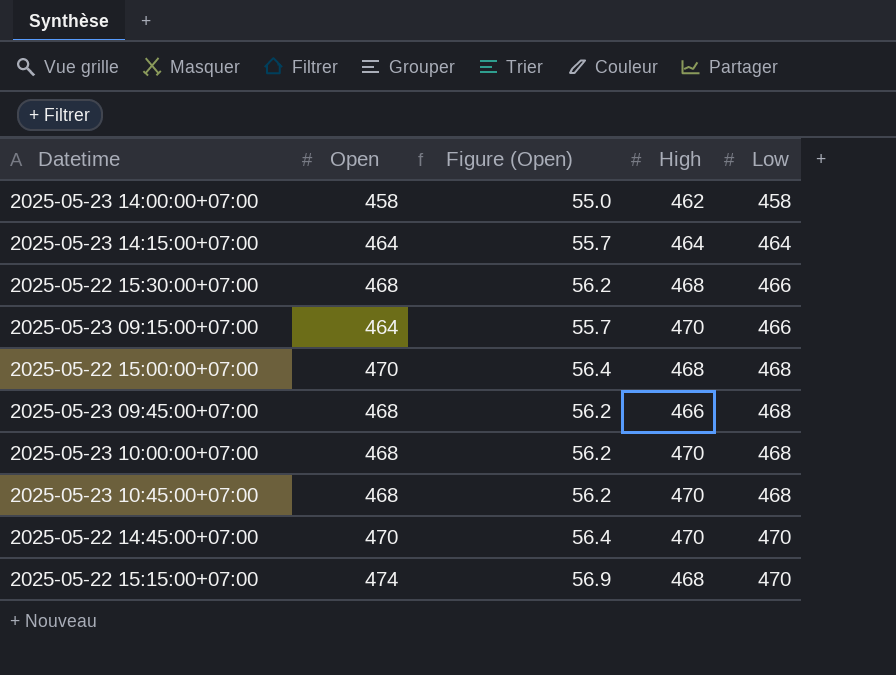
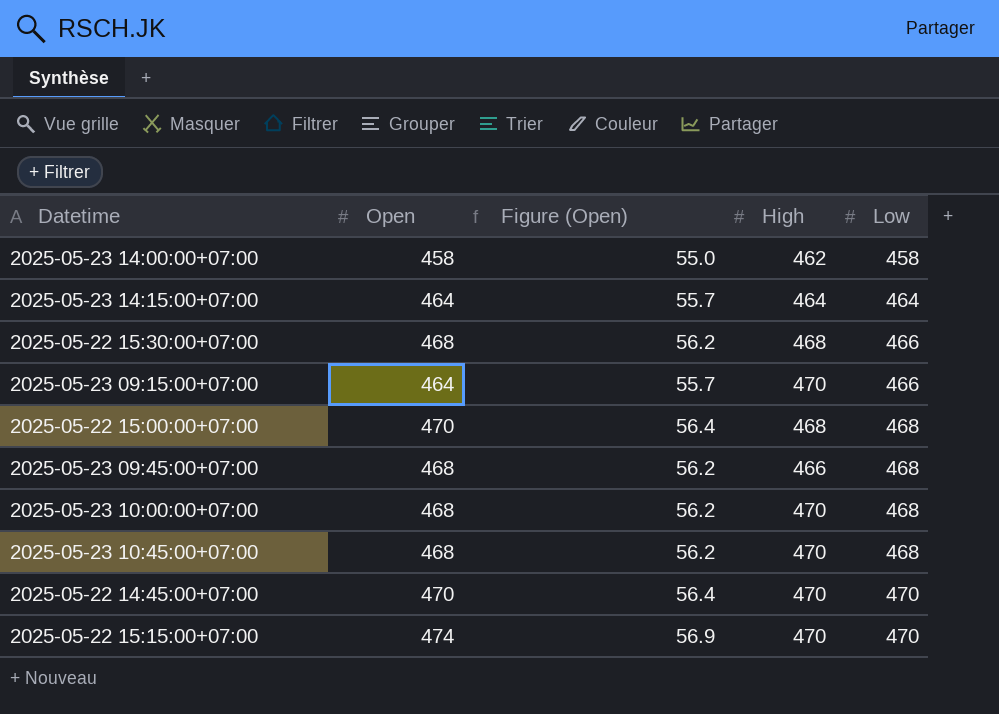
2025-05-22 15:15:00+07:00 | High: 468 -> 470

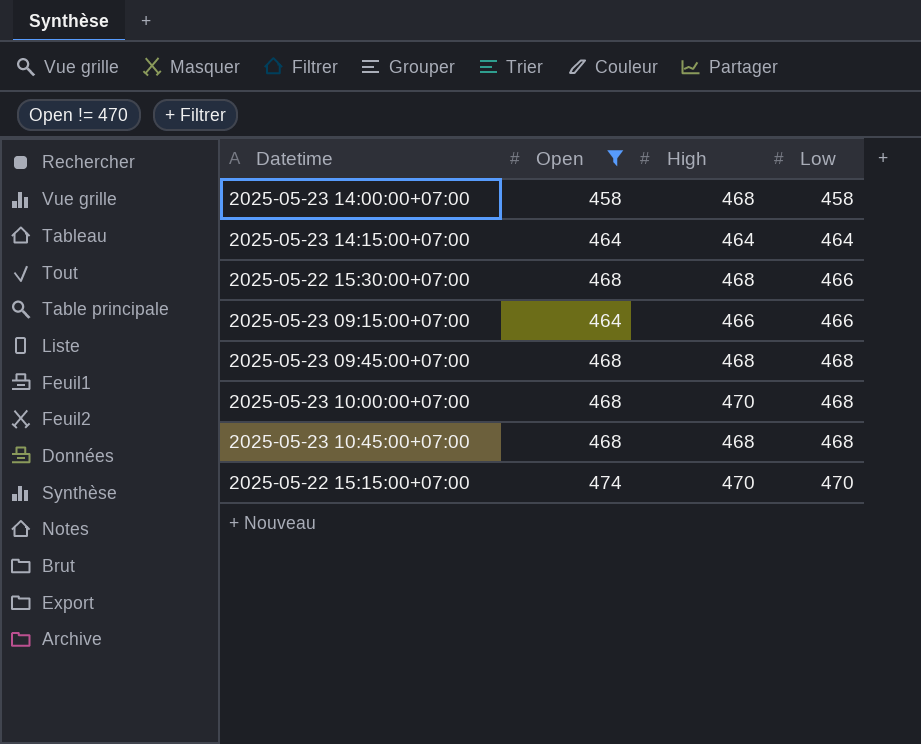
filter: none -> Open != 470
column Figure (Open) | formula: [Open] * 0.12 -> none
2025-05-23 14:00:00+07:00 | High: 462 -> 468
2025-05-23 09:15:00+07:00 | High: 470 -> 466
2025-05-23 09:45:00+07:00 | High: 466 -> 468
2025-05-23 10:45:00+07:00 | High: 470 -> 468

